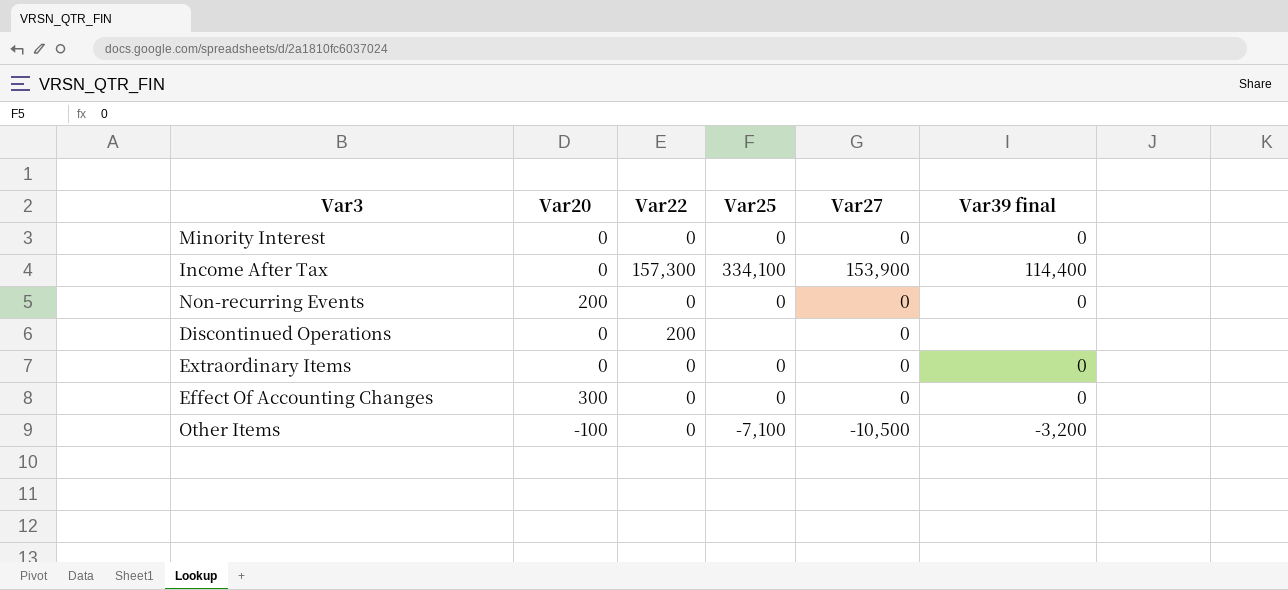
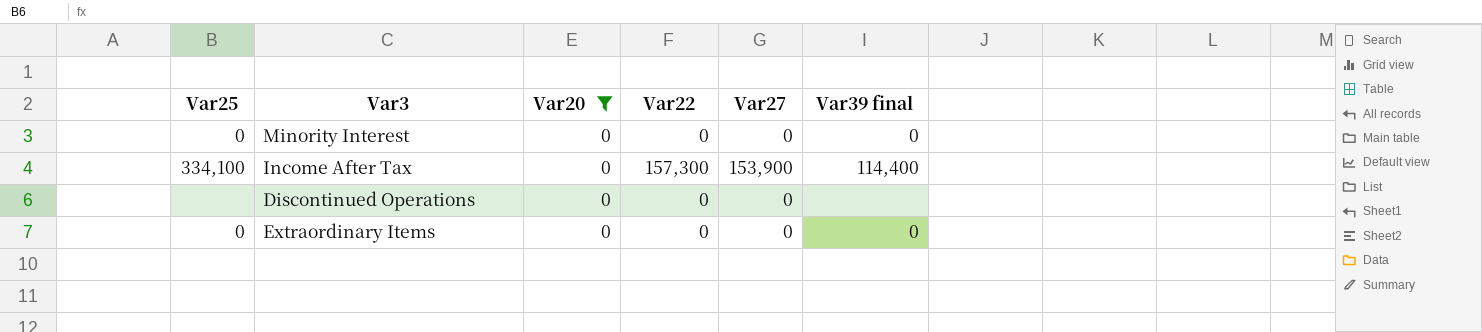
filter: none -> Var20 = 0
column Var25 | position: 4 -> 1
Discontinued Operations | Var22: 200 -> 0

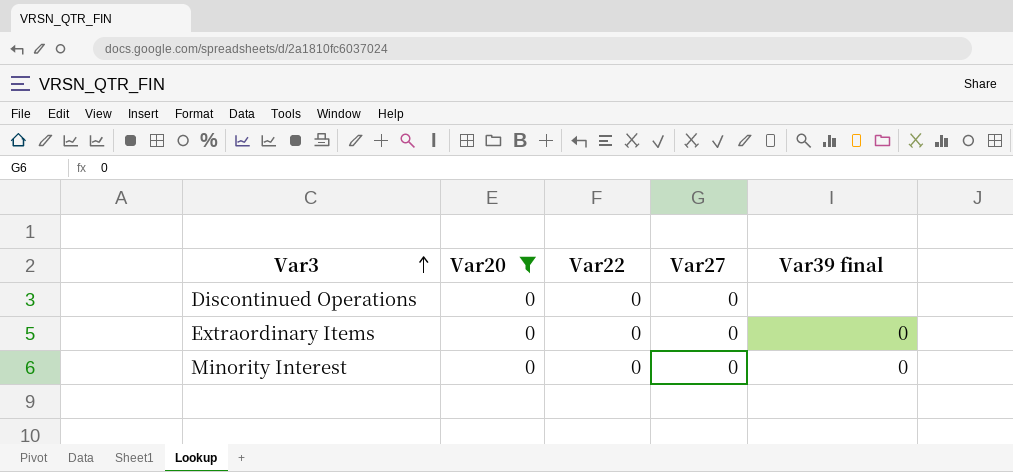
row order: none -> Var3 ascending
column Var25 | position: 1 -> none
row Income After Tax: 334,100 | 0 | 157,300 | 153,900 | 114,400 -> none

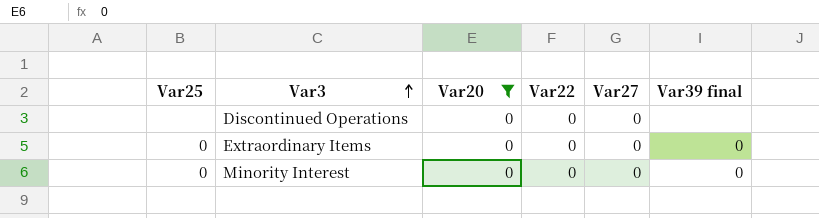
column Var25 | position: none -> 1

